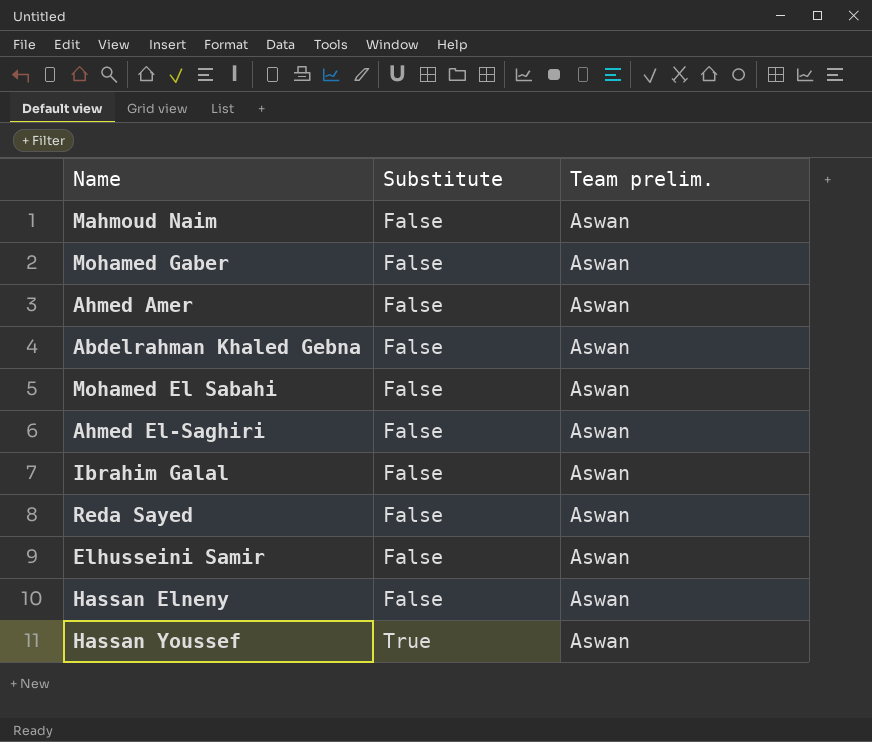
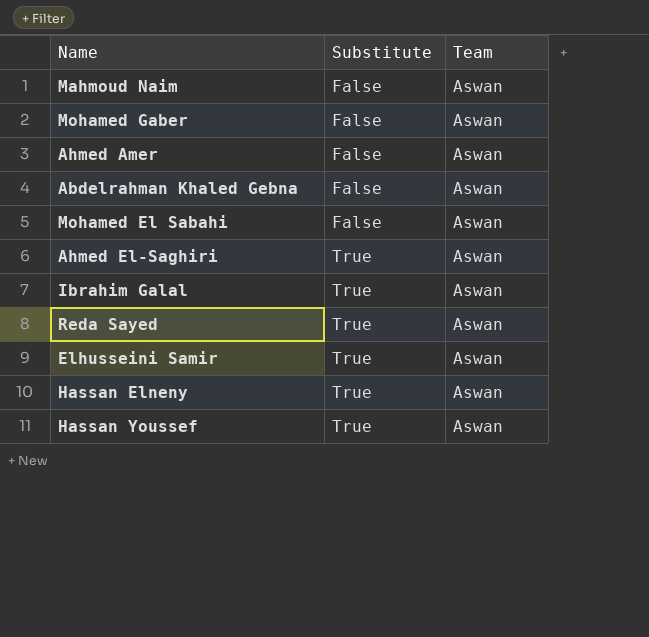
column name: Team prelim. -> Team
Ahmed El-Saghiri | Substitute: False -> True
Ibrahim Galal | Substitute: False -> True
Reda Sayed | Substitute: False -> True
Elhusseini Samir | Substitute: False -> True
Hassan Elneny | Substitute: False -> True

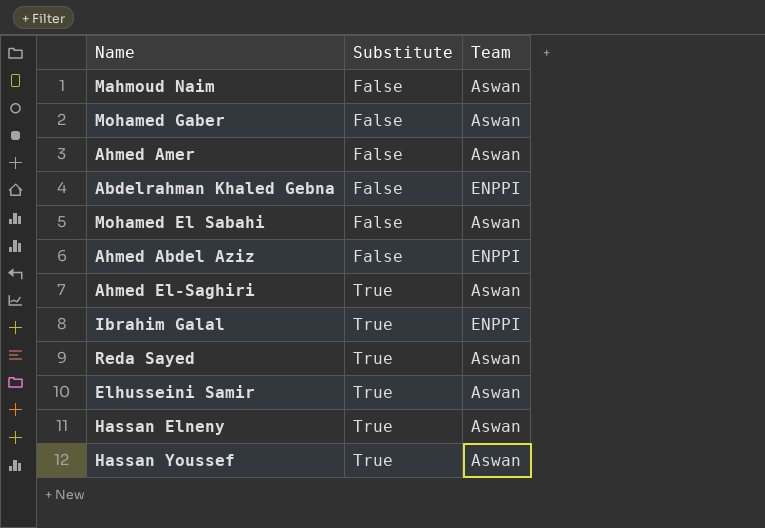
Abdelrahman Khaled Gebna | Team: Aswan -> ENPPI
row Ahmed Abdel Aziz: none -> False | ENPPI
Ibrahim Galal | Team: Aswan -> ENPPI

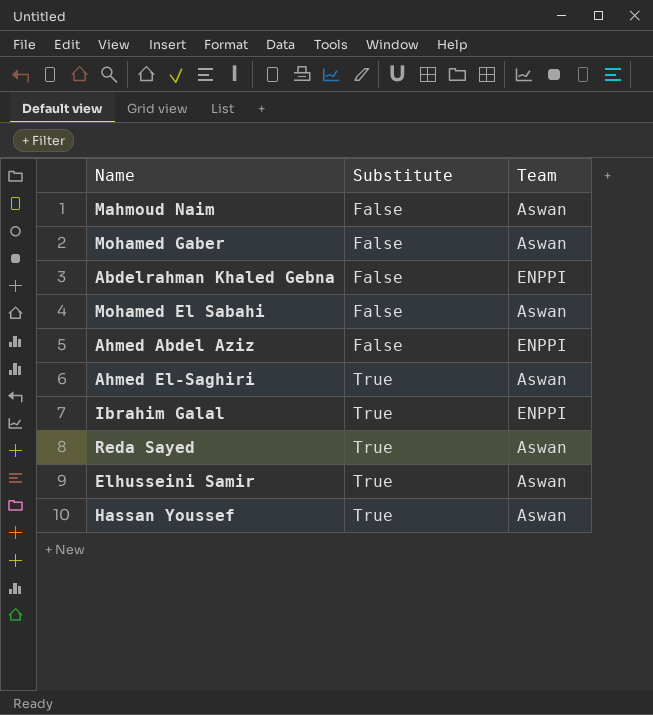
row Ahmed Amer: False | Aswan -> none
row Hassan Elneny: True | Aswan -> none

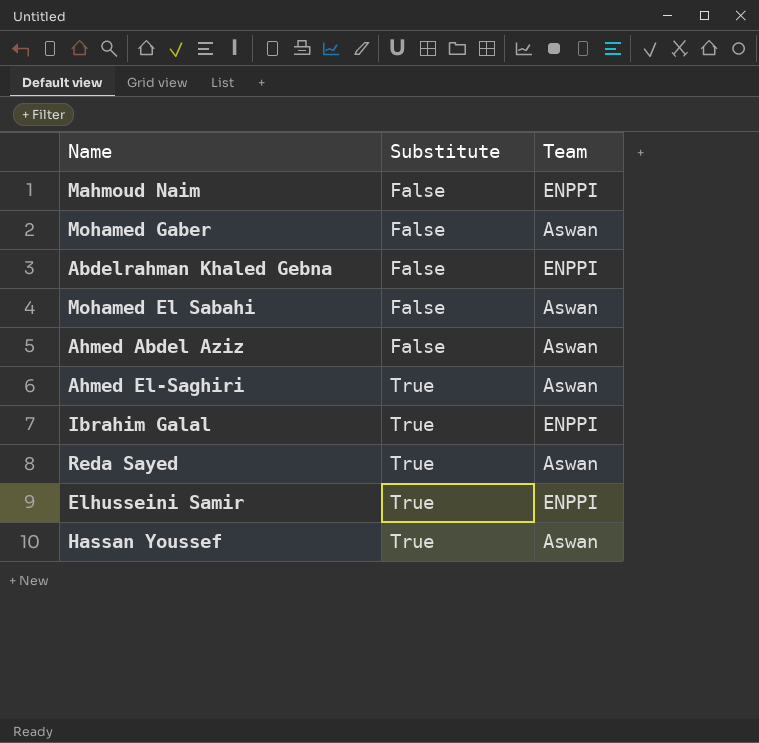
Mahmoud Naim | Team: Aswan -> ENPPI
Ahmed Abdel Aziz | Team: ENPPI -> Aswan
Elhusseini Samir | Team: Aswan -> ENPPI

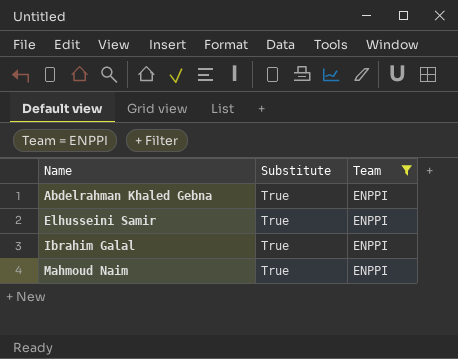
filter: none -> Team = ENPPI
row order: Substitute ascending -> Name ascending
Abdelrahman Khaled Gebna | Substitute: False -> True
Mahmoud Naim | Substitute: False -> True

